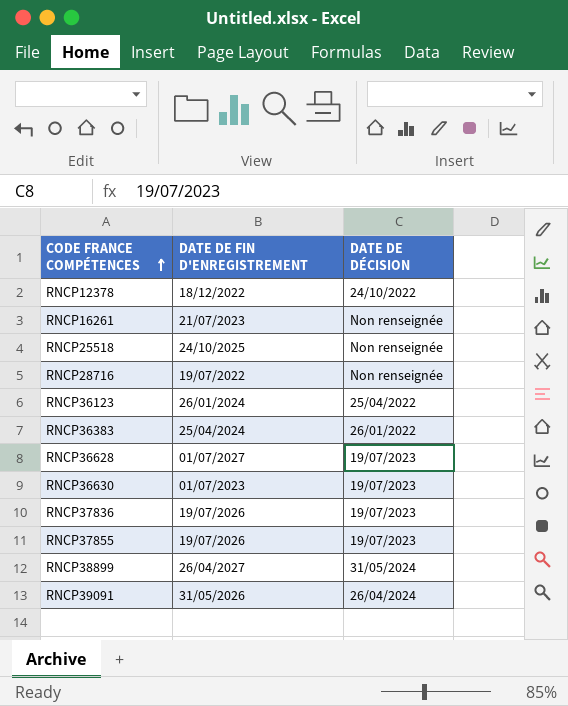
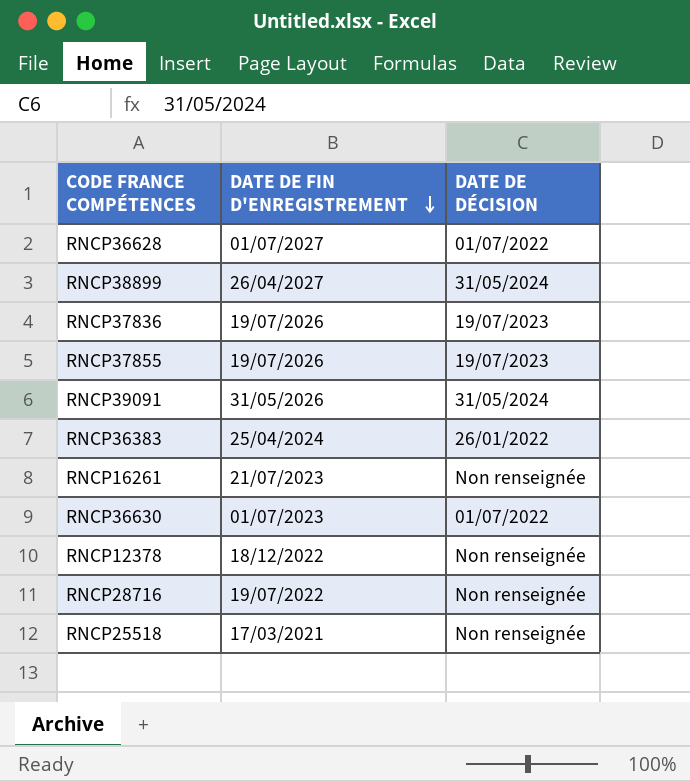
row order: CODE FRANCE COMPÉTENCES ascending -> DATE DE FIN D'ENREGISTREMENT descending
row RNCP36123: 26/01/2024 | 25/04/2022 -> none
RNCP36628 | DATE DE DÉCISION: 19/07/2023 -> 01/07/2022
RNCP39091 | DATE DE DÉCISION: 26/04/2024 -> 31/05/2024
RNCP36630 | DATE DE DÉCISION: 19/07/2023 -> 01/07/2022
RNCP12378 | DATE DE DÉCISION: 24/10/2022 -> Non renseignée
RNCP25518 | DATE DE FIN D'ENREGISTREMENT: 24/10/2025 -> 17/03/2021

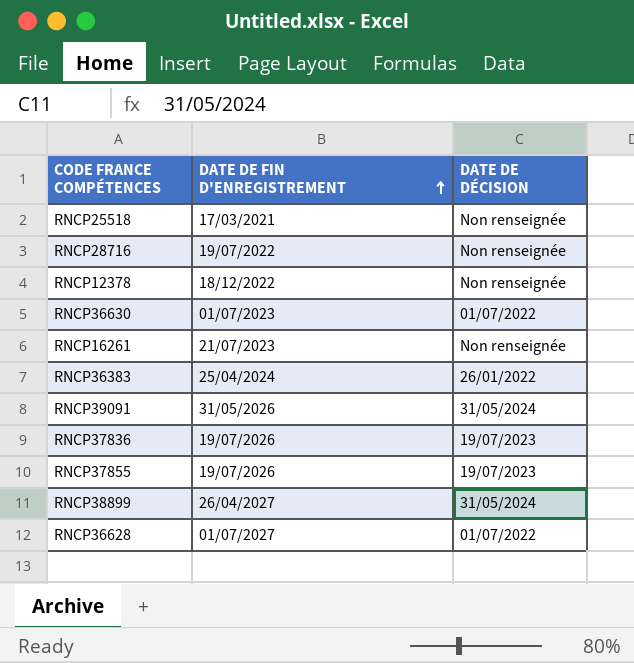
row order: DATE DE FIN D'ENREGISTREMENT descending -> DATE DE FIN D'ENREGISTREMENT ascending

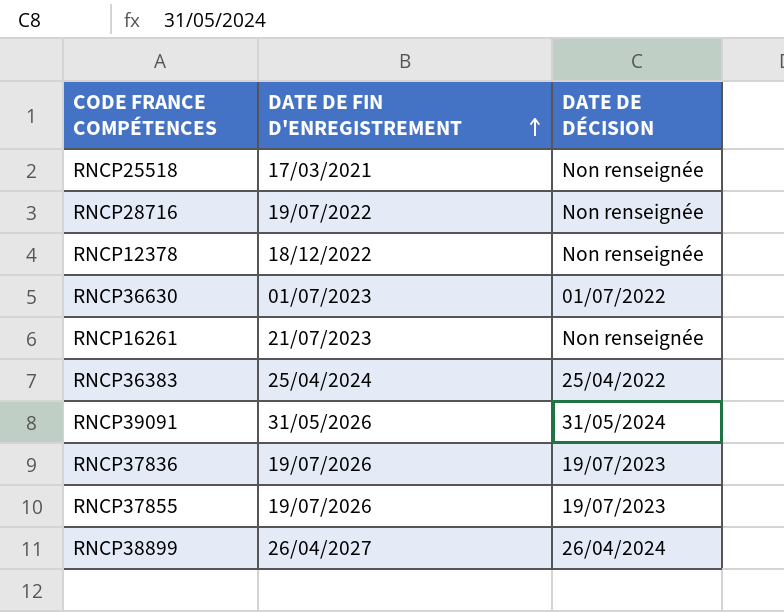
row RNCP36628: 01/07/2027 | 01/07/2022 -> none
RNCP36383 | DATE DE DÉCISION: 26/01/2022 -> 25/04/2022
RNCP38899 | DATE DE DÉCISION: 31/05/2024 -> 26/04/2024

